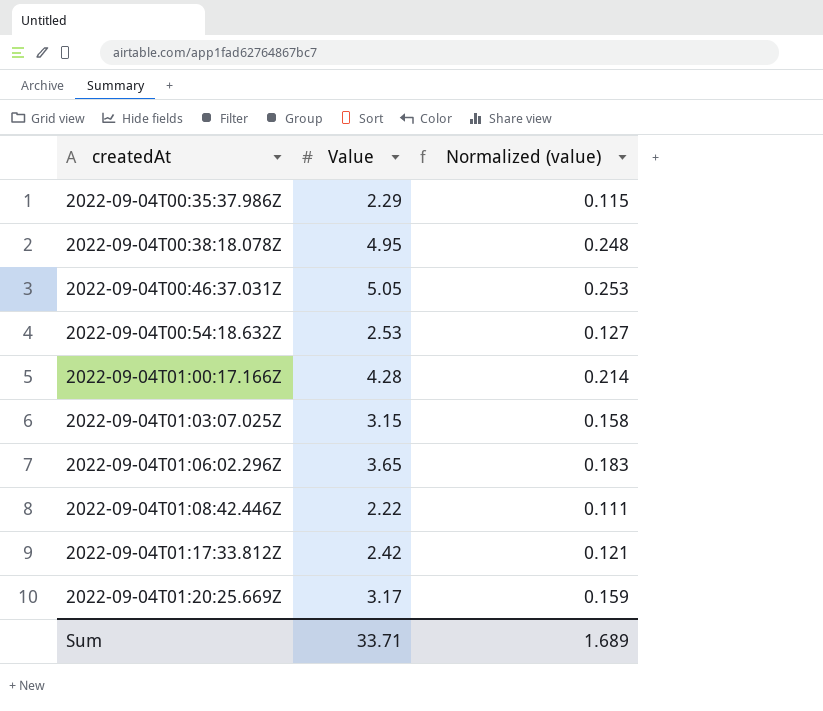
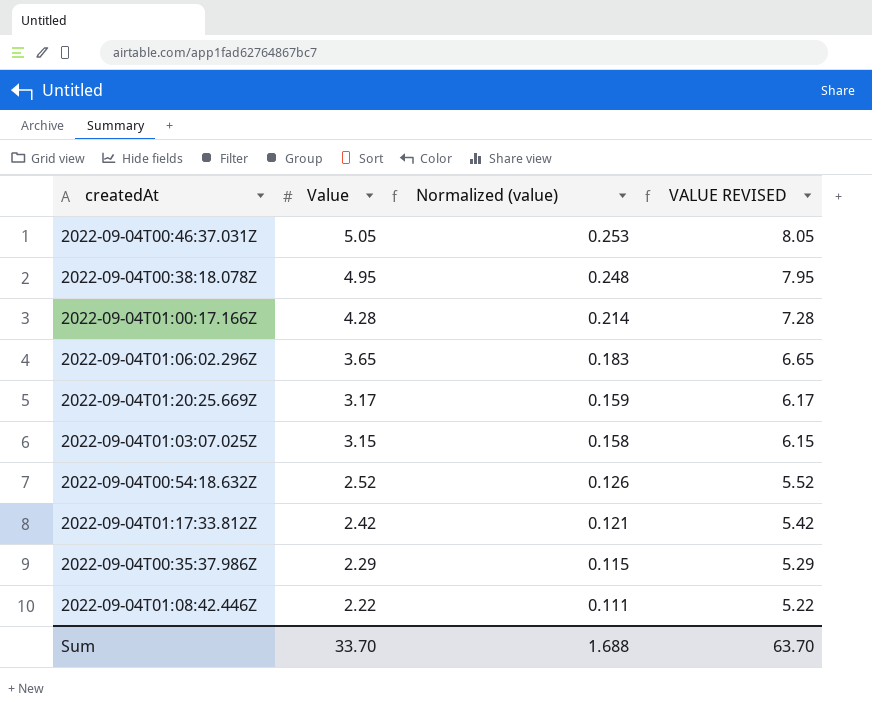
row order: createdAt ascending -> Value descending
column VALUE REVISED | formula: none -> [Value] + 3
2022-09-04T00:54:18.632Z | Value: 2.53 -> 2.52
2022-09-04T00:54:18.632Z | Normalized (value): 0.127 -> 0.126
Sum | Value: 33.71 -> 33.70
Sum | Normalized (value): 1.689 -> 1.688

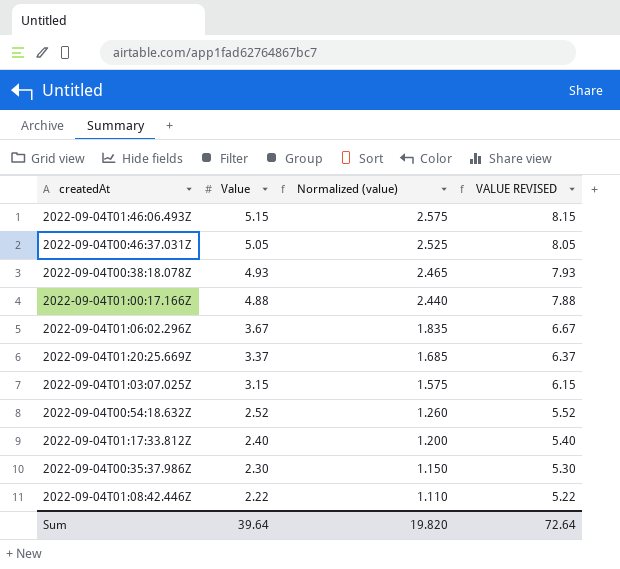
column Normalized (value) | formula: [Value] * 0.05 -> [Value] * 0.5
row 2022-09-04T01:46:06.493Z: none -> 5.15 | 2.575 | 8.15
2022-09-04T00:38:18.078Z | Value: 4.95 -> 4.93
2022-09-04T00:38:18.078Z | VALUE REVISED: 7.95 -> 7.93
2022-09-04T01:00:17.166Z | Value: 4.28 -> 4.88
2022-09-04T01:00:17.166Z | VALUE REVISED: 7.28 -> 7.88
2022-09-04T01:06:02.296Z | Value: 3.65 -> 3.67
2022-09-04T01:06:02.296Z | VALUE REVISED: 6.65 -> 6.67
2022-09-04T01:20:25.669Z | Value: 3.17 -> 3.37
2022-09-04T01:20:25.669Z | VALUE REVISED: 6.17 -> 6.37
2022-09-04T01:17:33.812Z | Value: 2.42 -> 2.40
2022-09-04T01:17:33.812Z | VALUE REVISED: 5.42 -> 5.40
2022-09-04T00:35:37.986Z | Value: 2.29 -> 2.30
2022-09-04T00:35:37.986Z | VALUE REVISED: 5.29 -> 5.30
Sum | Value: 33.70 -> 39.64
Sum | Normalized (value): 1.688 -> 19.820
Sum | VALUE REVISED: 63.70 -> 72.64

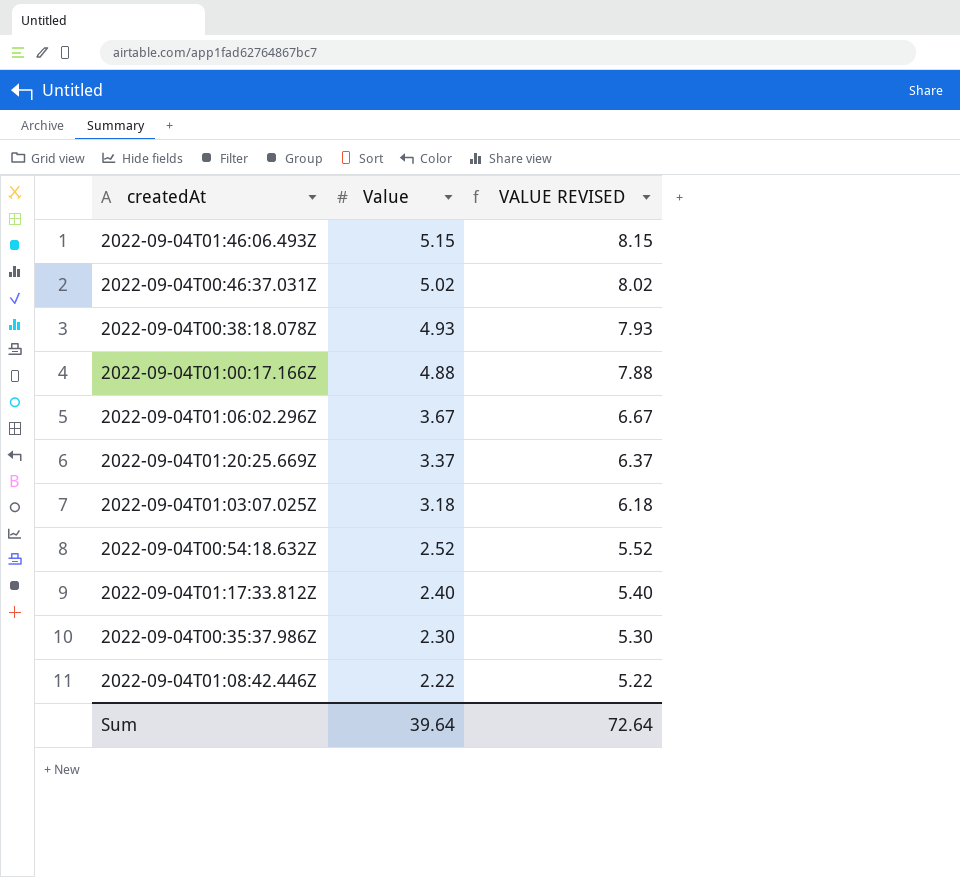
column Normalized (value) | formula: [Value] * 0.5 -> none
2022-09-04T00:46:37.031Z | Value: 5.05 -> 5.02
2022-09-04T00:46:37.031Z | VALUE REVISED: 8.05 -> 8.02
2022-09-04T01:03:07.025Z | Value: 3.15 -> 3.18
2022-09-04T01:03:07.025Z | VALUE REVISED: 6.15 -> 6.18

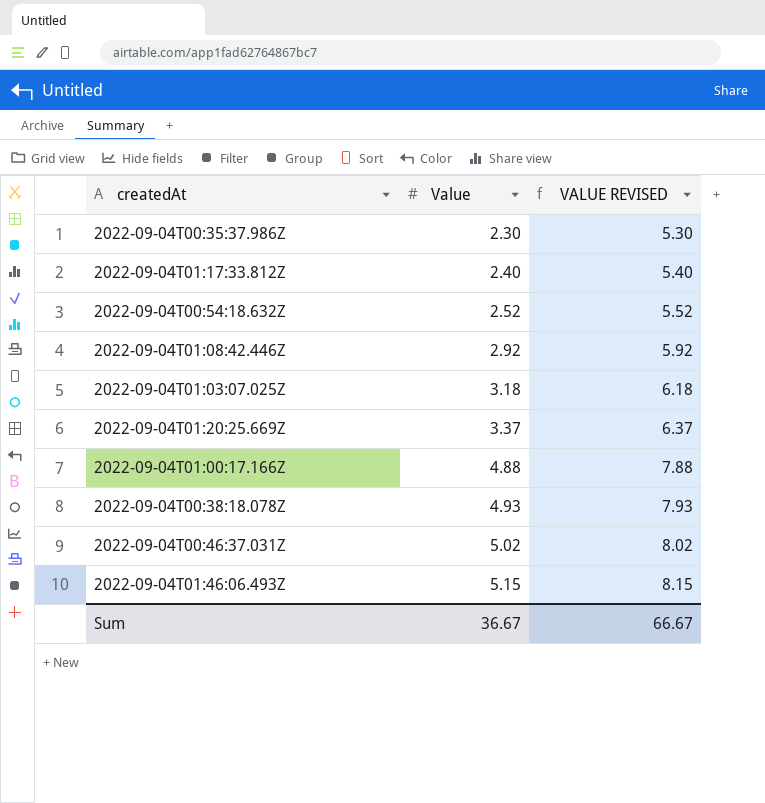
row order: Value descending -> Value ascending
row 2022-09-04T01:06:02.296Z: 3.67 | 6.67 -> none
2022-09-04T01:08:42.446Z | Value: 2.22 -> 2.92
2022-09-04T01:08:42.446Z | VALUE REVISED: 5.22 -> 5.92
Sum | Value: 39.64 -> 36.67
Sum | VALUE REVISED: 72.64 -> 66.67

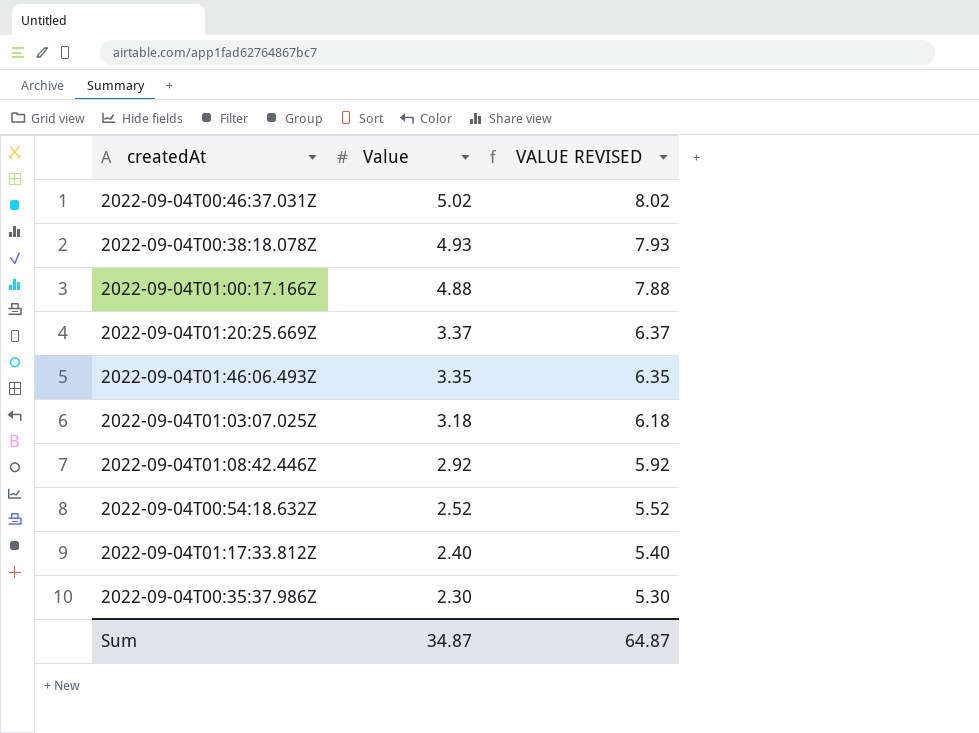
row order: Value ascending -> Value descending
2022-09-04T01:46:06.493Z | Value: 5.15 -> 3.35
2022-09-04T01:46:06.493Z | VALUE REVISED: 8.15 -> 6.35
Sum | Value: 36.67 -> 34.87
Sum | VALUE REVISED: 66.67 -> 64.87

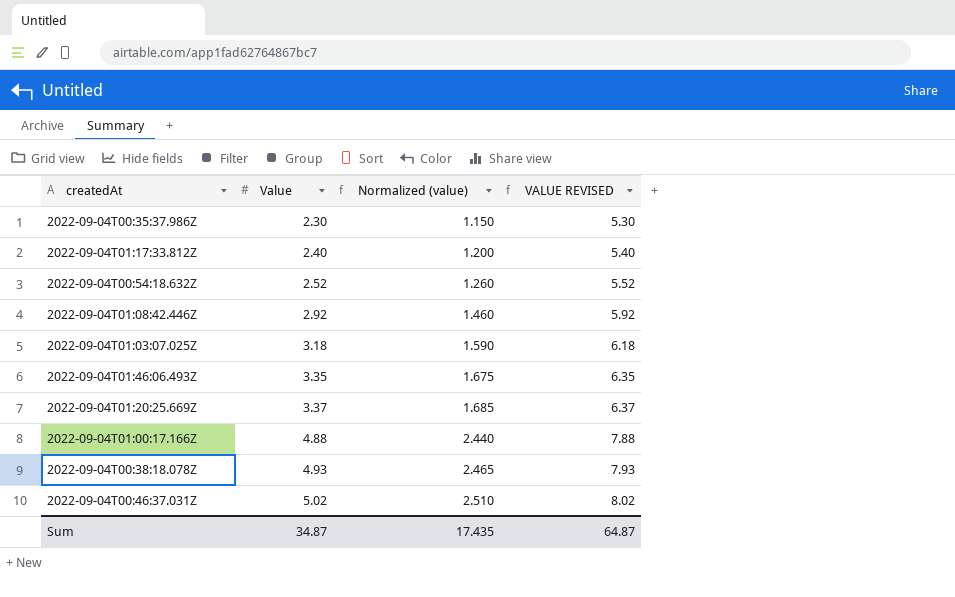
row order: Value descending -> Value ascending
column Normalized (value) | formula: none -> [Value] * 0.5

